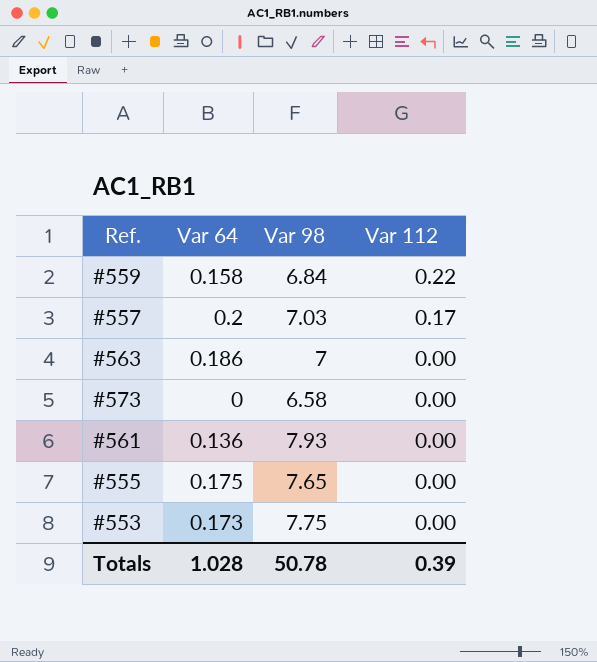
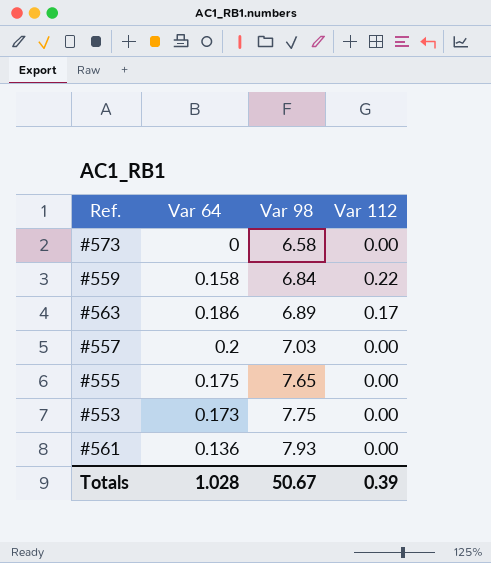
row order: Var 112 descending -> Var 98 ascending
#563 | Var 98: 7 -> 6.89
#563 | Var 112: 0.00 -> 0.17
#557 | Var 112: 0.17 -> 0.00
Totals | Var 98: 50.78 -> 50.67

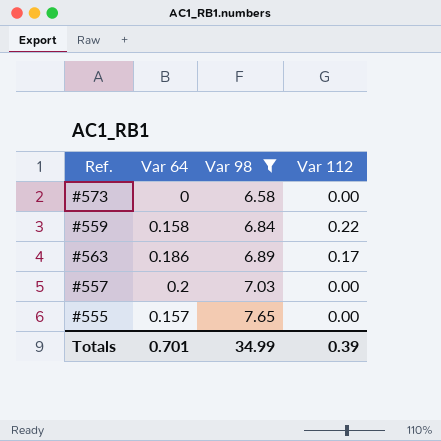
filter: none -> Var 98 <= 7.65
#555 | Var 64: 0.175 -> 0.157
Totals | Var 64: 1.028 -> 0.701
Totals | Var 98: 50.67 -> 34.99

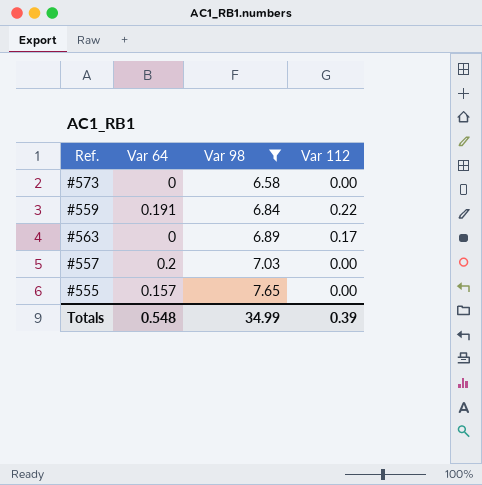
#559 | Var 64: 0.158 -> 0.191
#563 | Var 64: 0.186 -> 0
Totals | Var 64: 0.701 -> 0.548

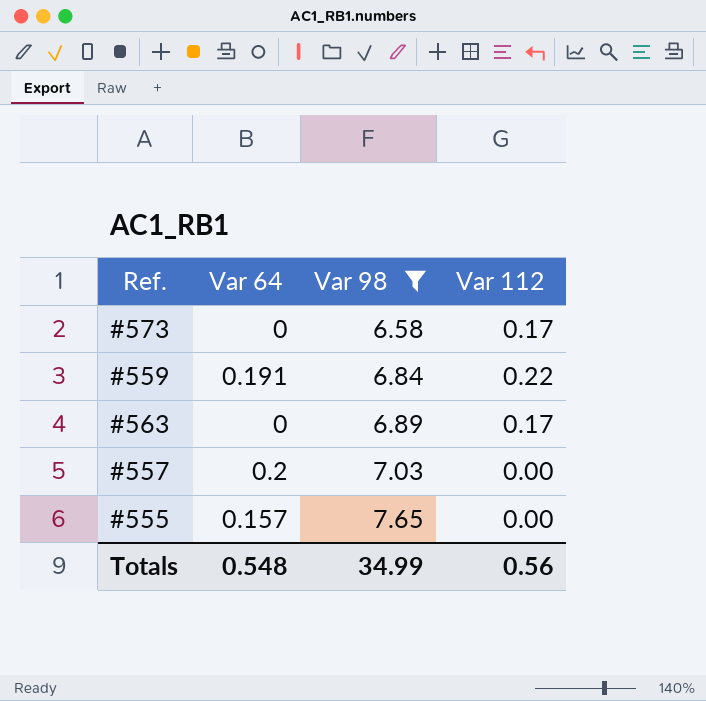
#573 | Var 112: 0.00 -> 0.17
Totals | Var 112: 0.39 -> 0.56

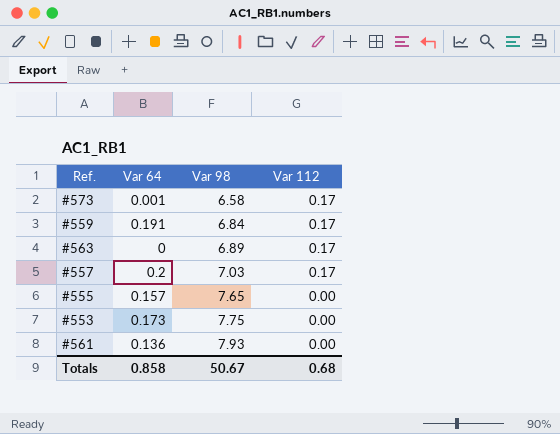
filter: Var 98 <= 7.65 -> none
#573 | Var 64: 0 -> 0.001
#559 | Var 112: 0.22 -> 0.17
#557 | Var 112: 0.00 -> 0.17
Totals | Var 64: 0.548 -> 0.858
Totals | Var 98: 34.99 -> 50.67
Totals | Var 112: 0.56 -> 0.68

